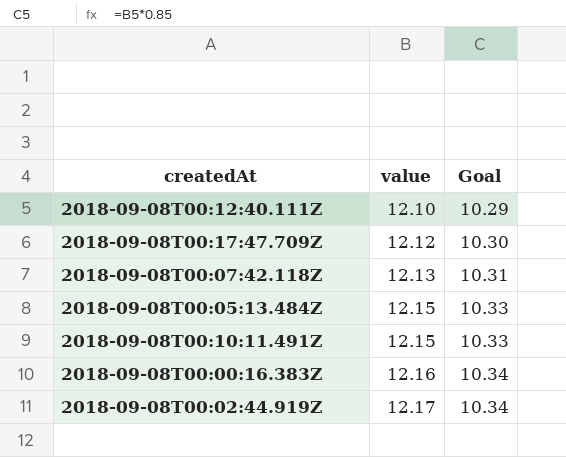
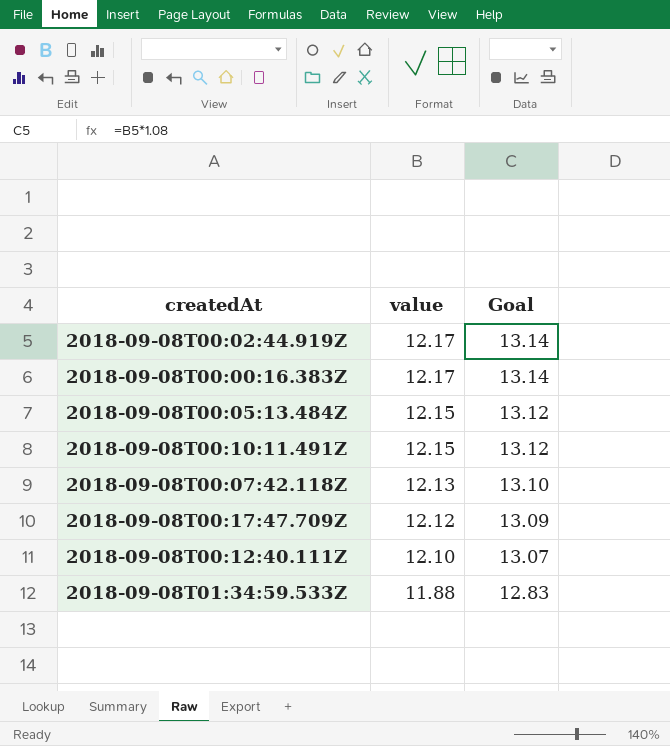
row order: value ascending -> value descending
column Goal | formula: [value] * 0.85 -> [value] * 1.08
2018-09-08T00:00:16.383Z | value: 12.16 -> 12.17
row 2018-09-08T01:34:59.533Z: none -> 11.88 | 12.83

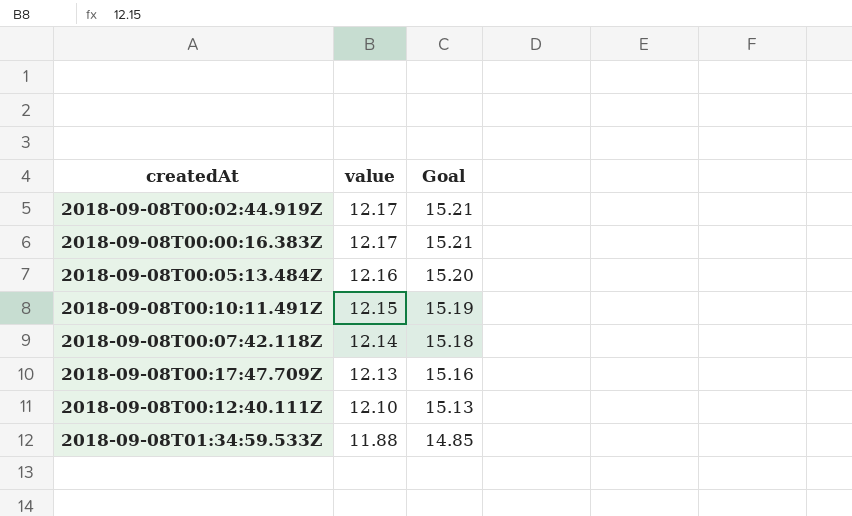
column Goal | formula: [value] * 1.08 -> [value] * 1.25
2018-09-08T00:05:13.484Z | value: 12.15 -> 12.16
2018-09-08T00:07:42.118Z | value: 12.13 -> 12.14
2018-09-08T00:17:47.709Z | value: 12.12 -> 12.13

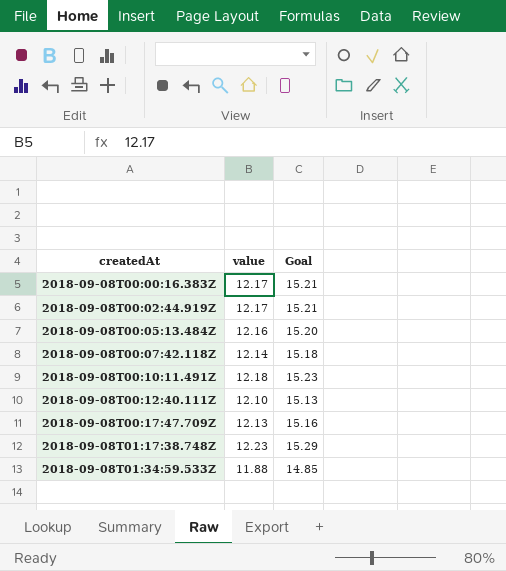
row order: value descending -> createdAt ascending
2018-09-08T00:10:11.491Z | value: 12.15 -> 12.18
2018-09-08T00:10:11.491Z | Goal: 15.19 -> 15.23
row 2018-09-08T01:17:38.748Z: none -> 12.23 | 15.29

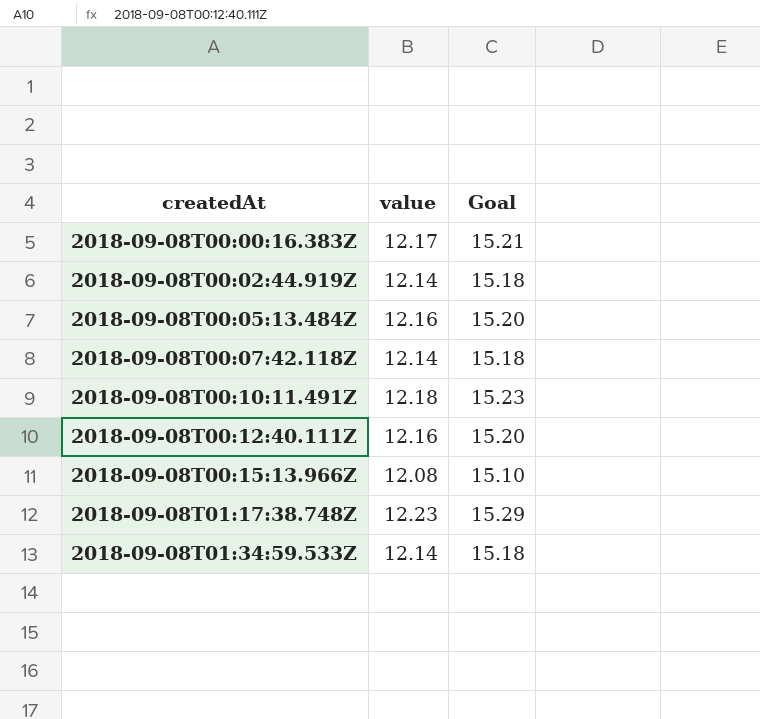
row 2018-09-08T00:17:47.709Z: 12.13 | 15.16 -> none
2018-09-08T00:02:44.919Z | value: 12.17 -> 12.14
2018-09-08T00:02:44.919Z | Goal: 15.21 -> 15.18
2018-09-08T00:12:40.111Z | value: 12.10 -> 12.16
2018-09-08T00:12:40.111Z | Goal: 15.13 -> 15.20
row 2018-09-08T00:15:13.966Z: none -> 12.08 | 15.10
2018-09-08T01:34:59.533Z | value: 11.88 -> 12.14
2018-09-08T01:34:59.533Z | Goal: 14.85 -> 15.18

